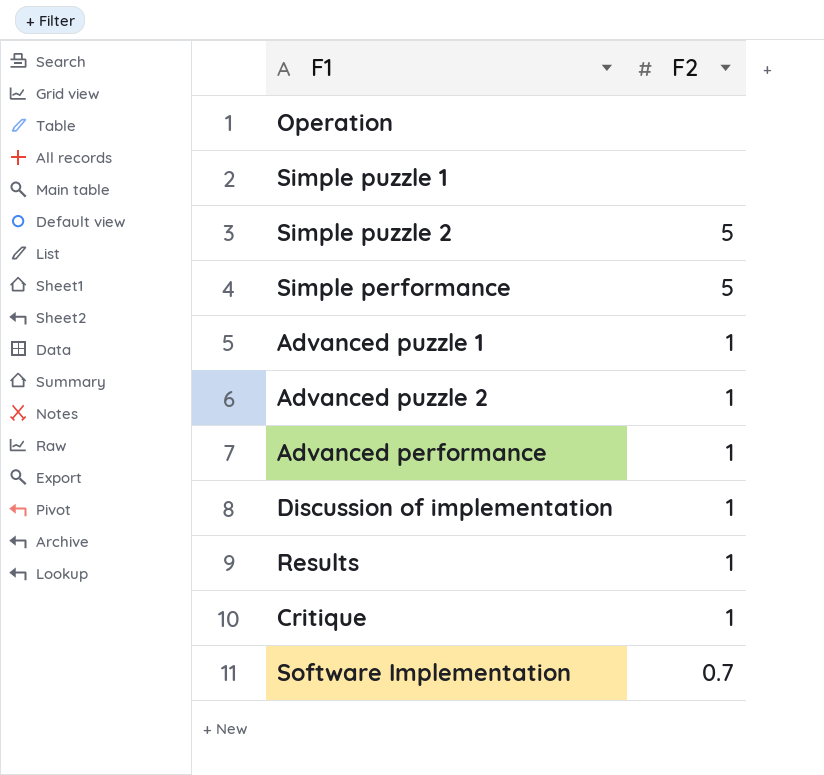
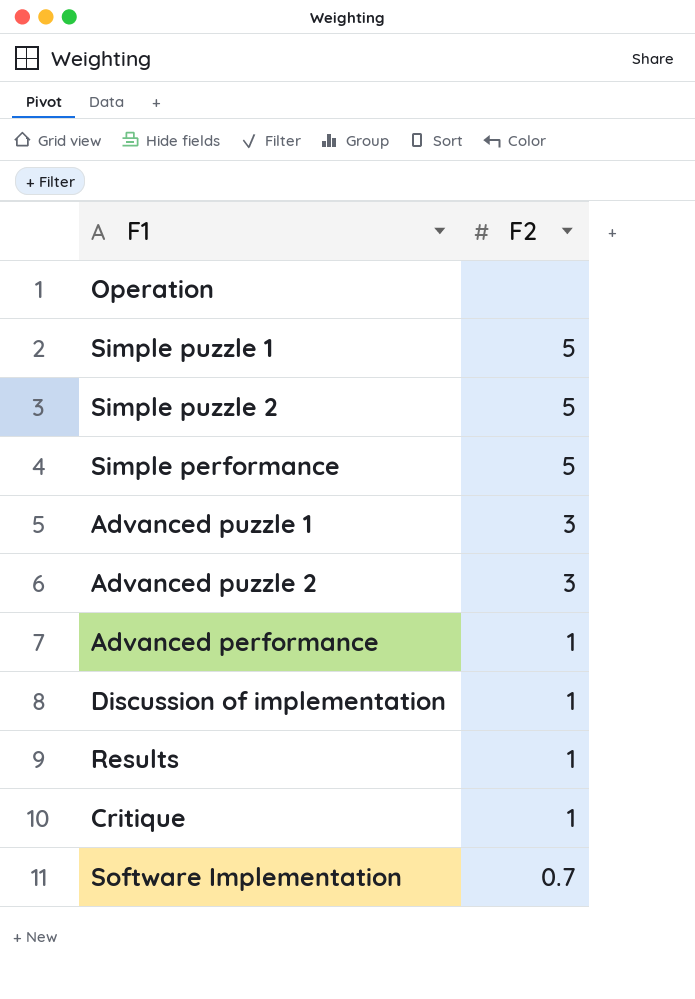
Simple puzzle 1 | F2: none -> 5
Advanced puzzle 1 | F2: 1 -> 3
Advanced puzzle 2 | F2: 1 -> 3

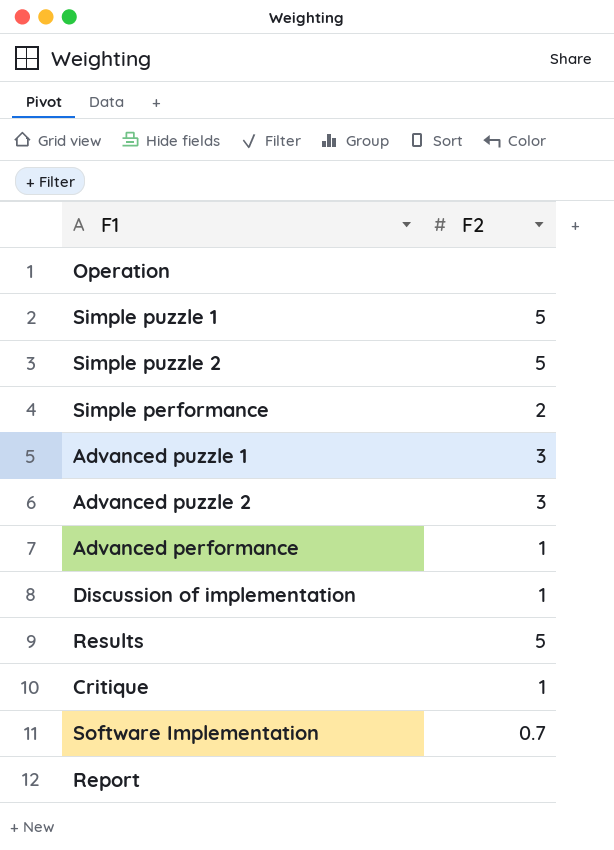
Simple performance | F2: 5 -> 2
Results | F2: 1 -> 5
row Report: none -> none

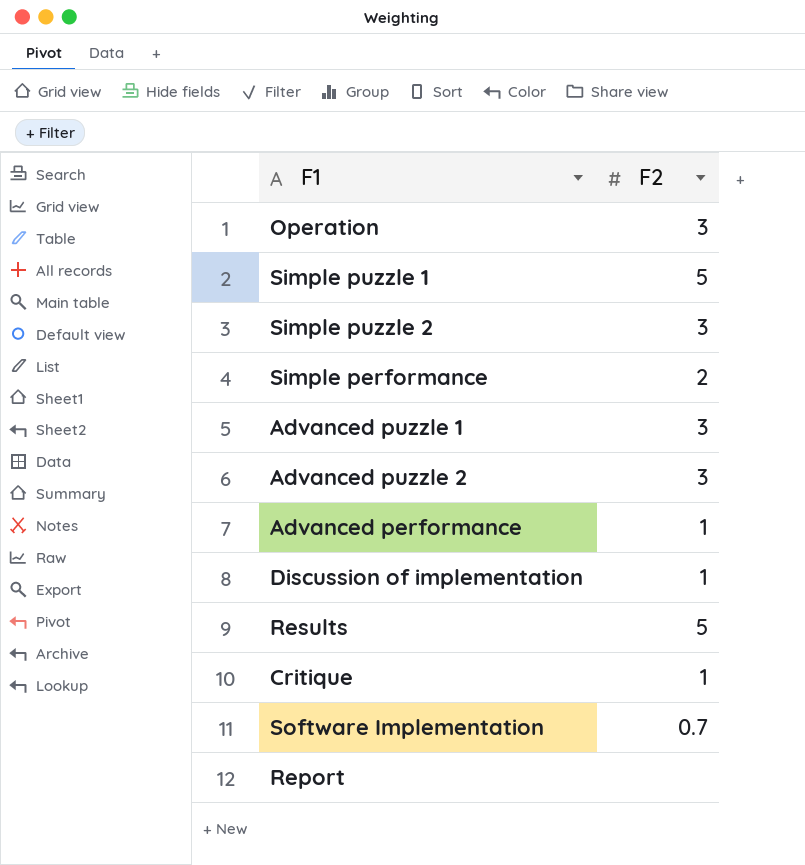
Operation | F2: none -> 3
Simple puzzle 2 | F2: 5 -> 3

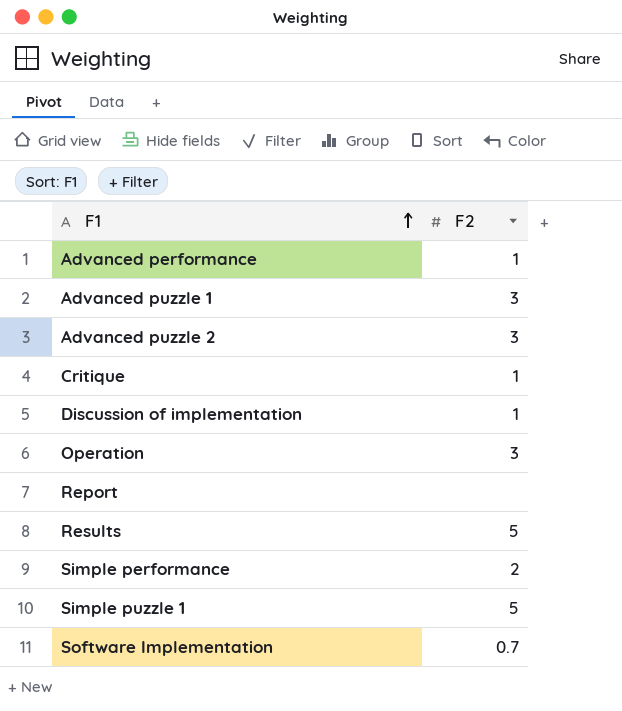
row order: none -> F1 ascending
row Simple puzzle 2: 3 -> none

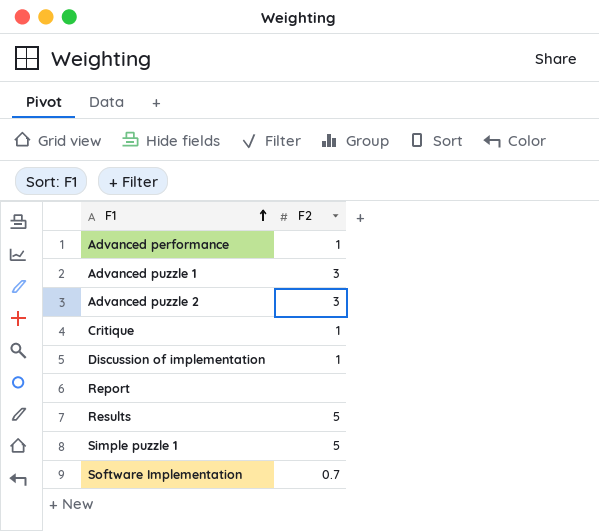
row Operation: 3 -> none
row Simple performance: 2 -> none

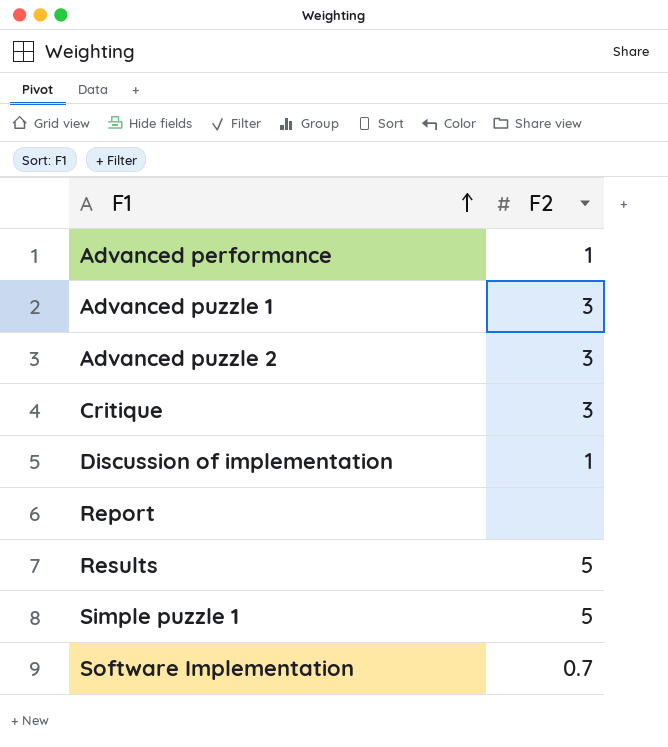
Critique | F2: 1 -> 3

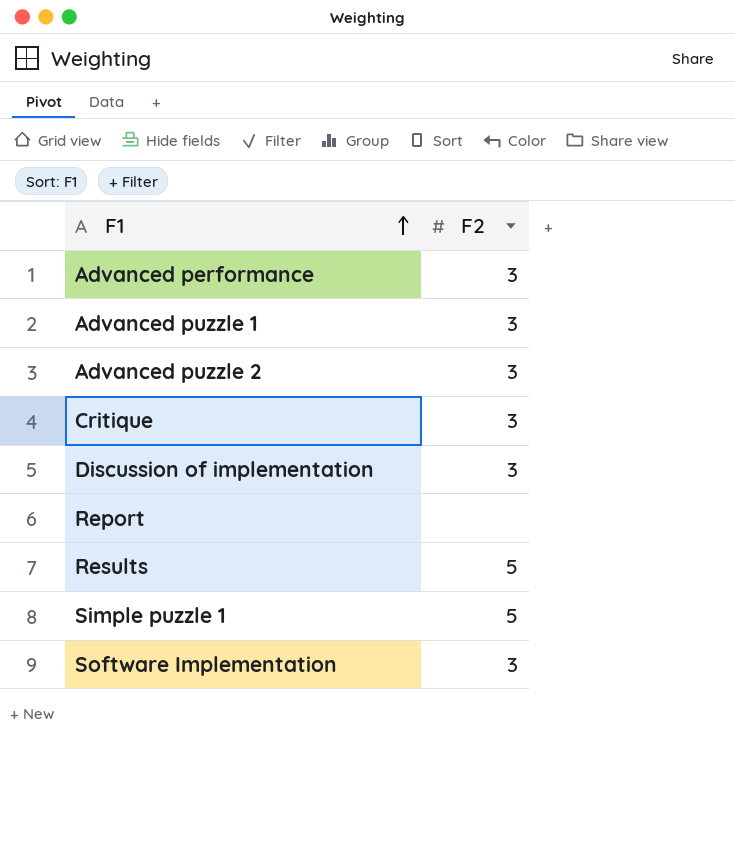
Advanced performance | F2: 1 -> 3
Discussion of implementation | F2: 1 -> 3
Software Implementation | F2: 0.7 -> 3

